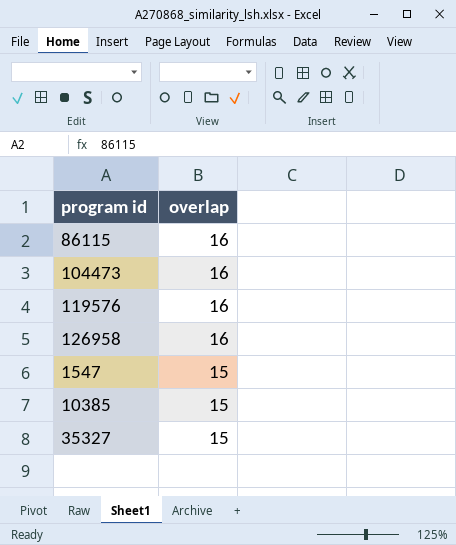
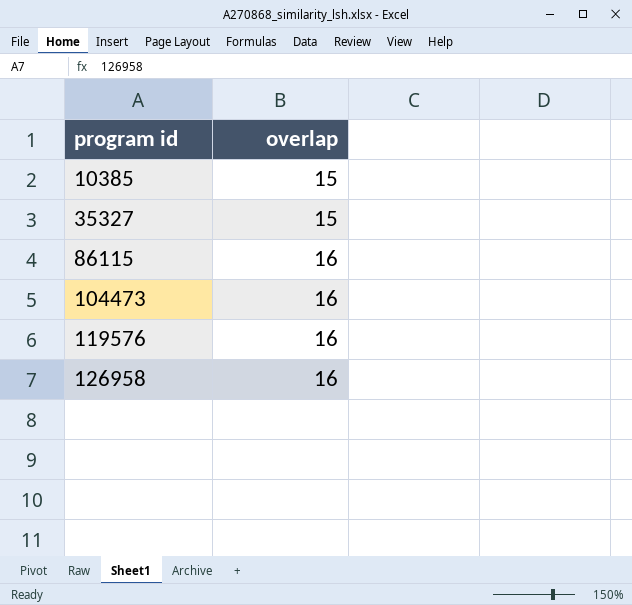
row order: overlap descending -> program id ascending
row 1547: 15 -> none

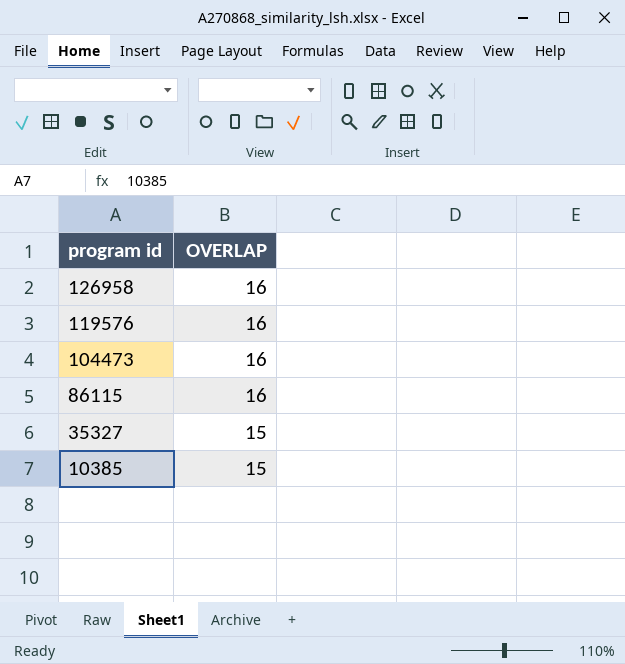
row order: program id ascending -> program id descending
column name: overlap -> OVERLAP

